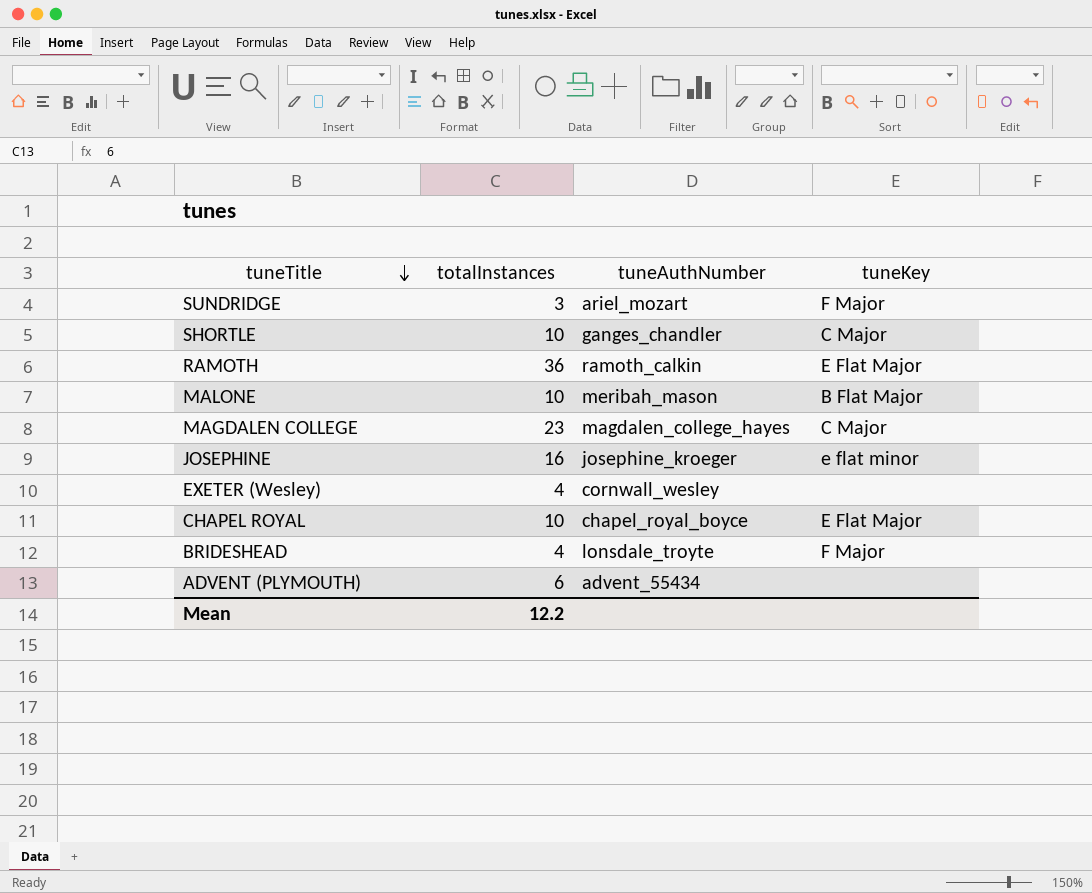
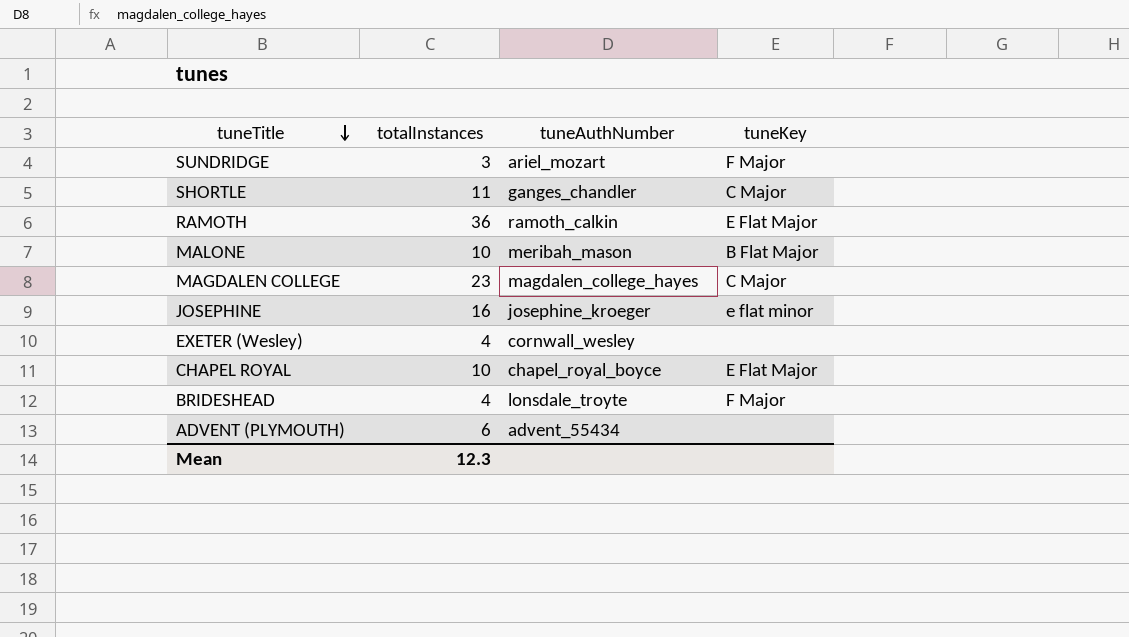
SHORTLE | totalInstances: 10 -> 11
Mean | totalInstances: 12.2 -> 12.3

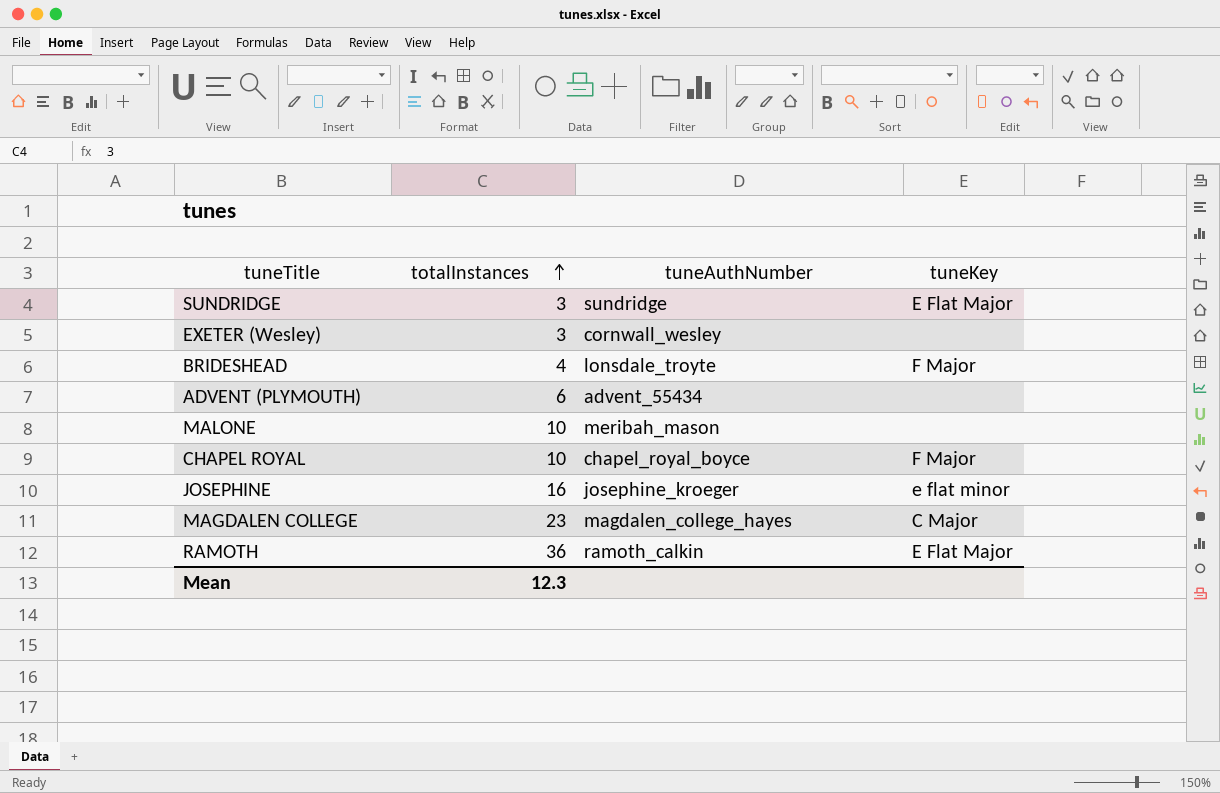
row order: tuneTitle descending -> totalInstances ascending
row SHORTLE: 11 | ganges_chandler | C Major -> none
SUNDRIDGE | tuneAuthNumber: ariel_mozart -> sundridge
SUNDRIDGE | tuneKey: F Major -> E Flat Major
EXETER (Wesley) | totalInstances: 4 -> 3
MALONE | tuneKey: B Flat Major -> none
CHAPEL ROYAL | tuneKey: E Flat Major -> F Major

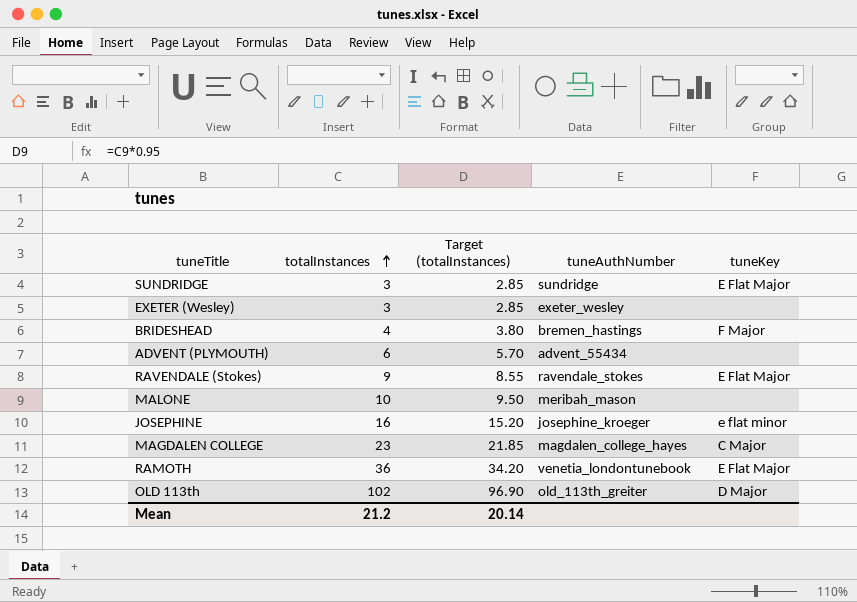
column Target (totalInstances) | formula: none -> [totalInstances] * 0.95
row CHAPEL ROYAL: 10 | chapel_royal_boyce | F Major -> none
EXETER (Wesley) | tuneAuthNumber: cornwall_wesley -> exeter_wesley
BRIDESHEAD | tuneAuthNumber: lonsdale_troyte -> bremen_hastings
row RAVENDALE (Stokes): none -> 9 | 8.55 | ravendale_stokes | E Flat Major
RAMOTH | tuneAuthNumber: ramoth_calkin -> venetia_londontunebook
row OLD 113th: none -> 102 | 96.90 | old_113th_greiter | D Major
Mean | totalInstances: 12.3 -> 21.2

